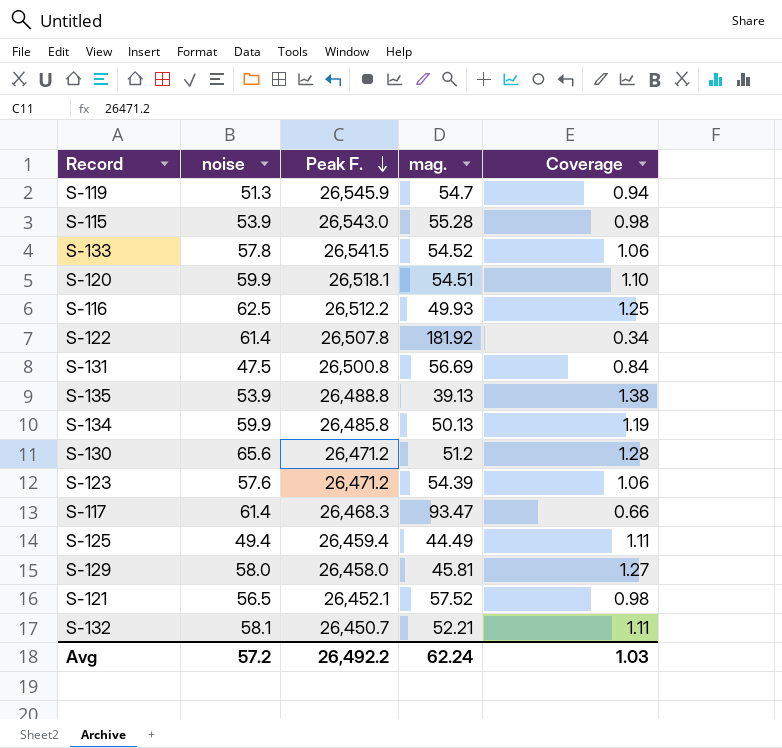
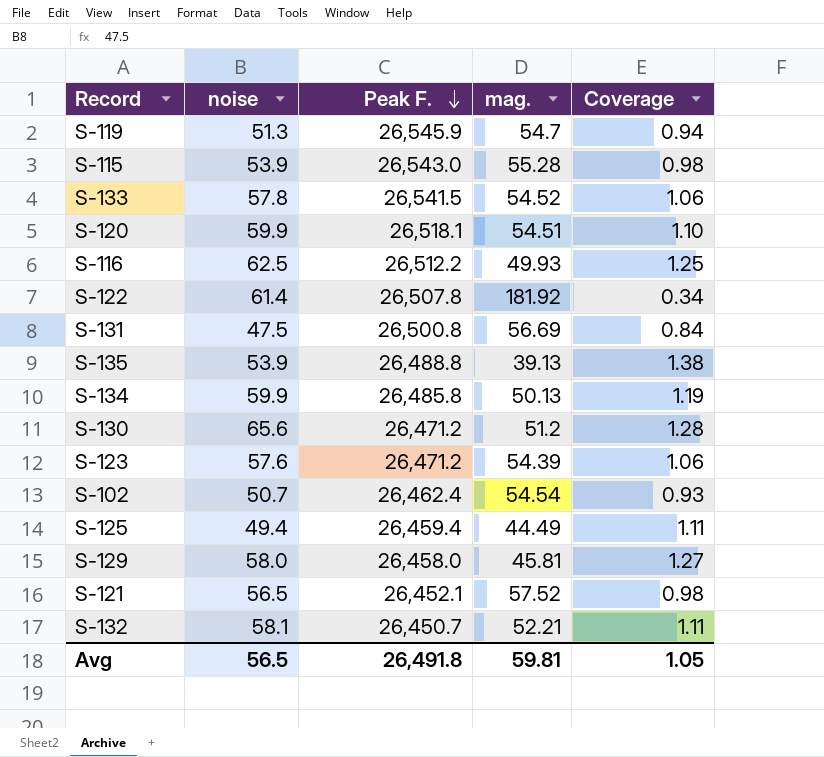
row S-117: 61.4 | 26,468.3 | 93.47 | 0.66 -> none
row S-102: none -> 50.7 | 26,462.4 | 54.54 | 0.93
Avg | noise: 57.2 -> 56.5
Avg | Peak F.: 26,492.2 -> 26,491.8
Avg | mag.: 62.24 -> 59.81
Avg | Coverage: 1.03 -> 1.05

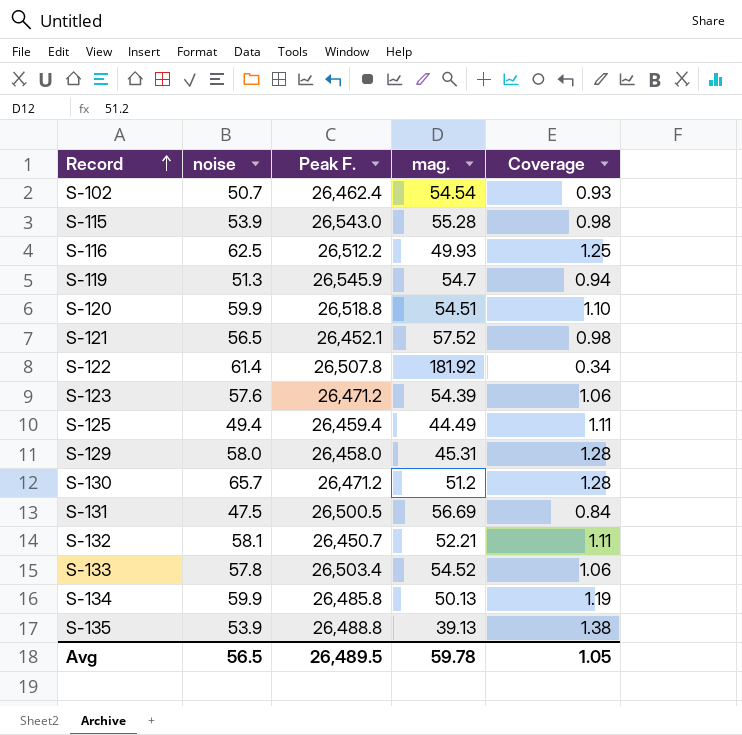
row order: Peak F. descending -> Record ascending
S-120 | Peak F.: 26,518.1 -> 26,518.8
S-129 | mag.: 45.81 -> 45.31
S-129 | Coverage: 1.27 -> 1.28
S-130 | noise: 65.6 -> 65.7
S-131 | Peak F.: 26,500.8 -> 26,500.5
S-133 | Peak F.: 26,541.5 -> 26,503.4
Avg | Peak F.: 26,491.8 -> 26,489.5
Avg | mag.: 59.81 -> 59.78

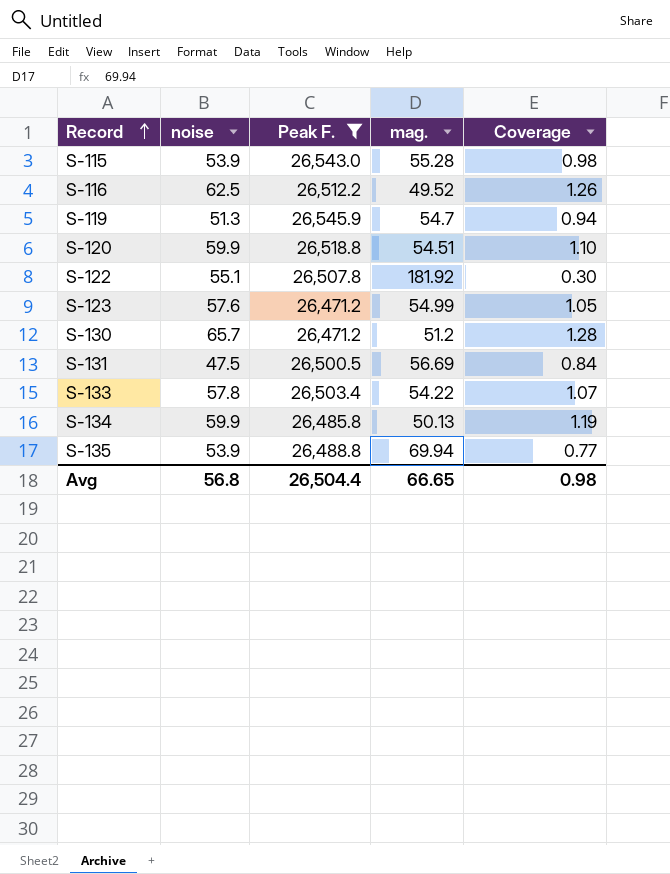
filter: none -> Peak F. >= 26,471.2
S-116 | mag.: 49.93 -> 49.52
S-116 | Coverage: 1.25 -> 1.26
S-122 | noise: 61.4 -> 55.1
S-122 | Coverage: 0.34 -> 0.30
S-123 | mag.: 54.39 -> 54.99
S-123 | Coverage: 1.06 -> 1.05
S-133 | mag.: 54.52 -> 54.22
S-133 | Coverage: 1.06 -> 1.07
S-135 | mag.: 39.13 -> 69.94
S-135 | Coverage: 1.38 -> 0.77
Avg | noise: 56.5 -> 56.8
Avg | Peak F.: 26,489.5 -> 26,504.4
Avg | mag.: 59.78 -> 66.65
Avg | Coverage: 1.05 -> 0.98

